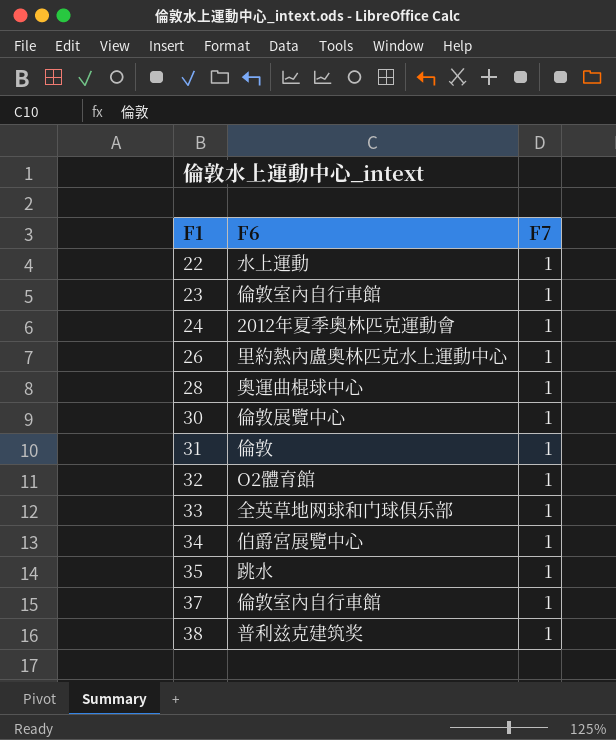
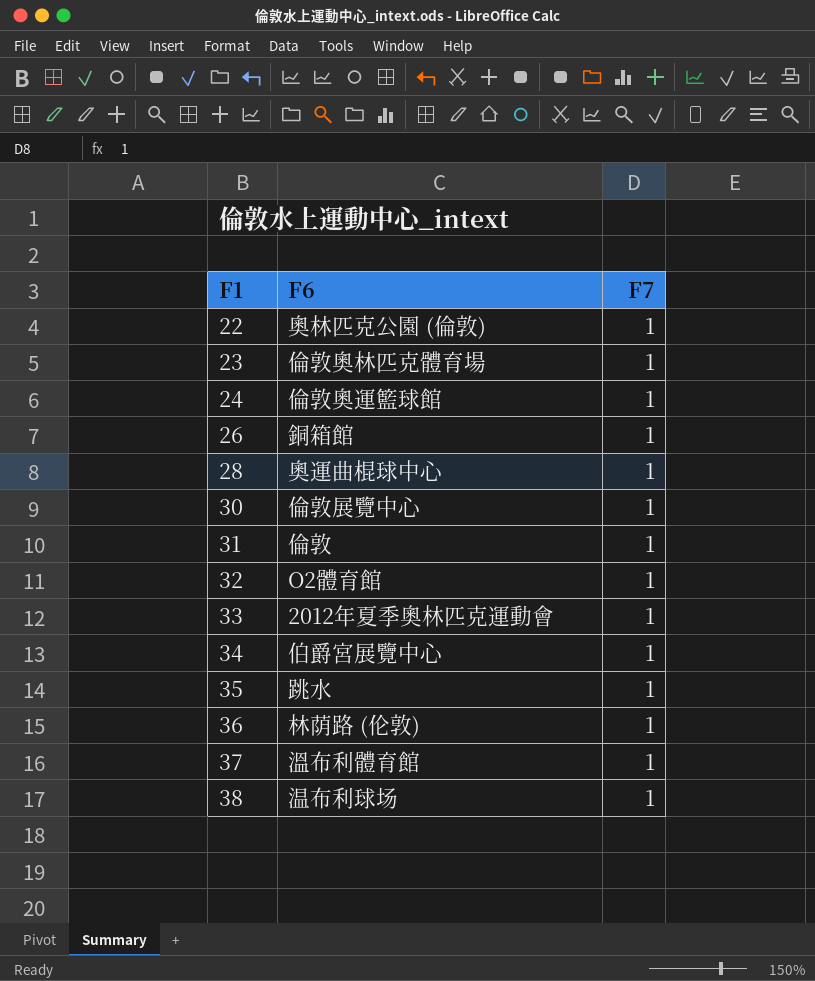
22 | F6: 水上運動 -> 奧林匹克公園 (倫敦)
23 | F6: 倫敦室內自行車館 -> 倫敦奧林匹克體育場
24 | F6: 2012年夏季奧林匹克運動會 -> 倫敦奧運籃球館
26 | F6: 里約熱內盧奧林匹克水上運動中心 -> 銅箱館
33 | F6: 全英草地网球和门球俱乐部 -> 2012年夏季奧林匹克運動會
row 36: none -> 林荫路 (伦敦) | 1
37 | F6: 倫敦室內自行車館 -> 溫布利體育館
38 | F6: 普利兹克建筑奖 -> 温布利球场

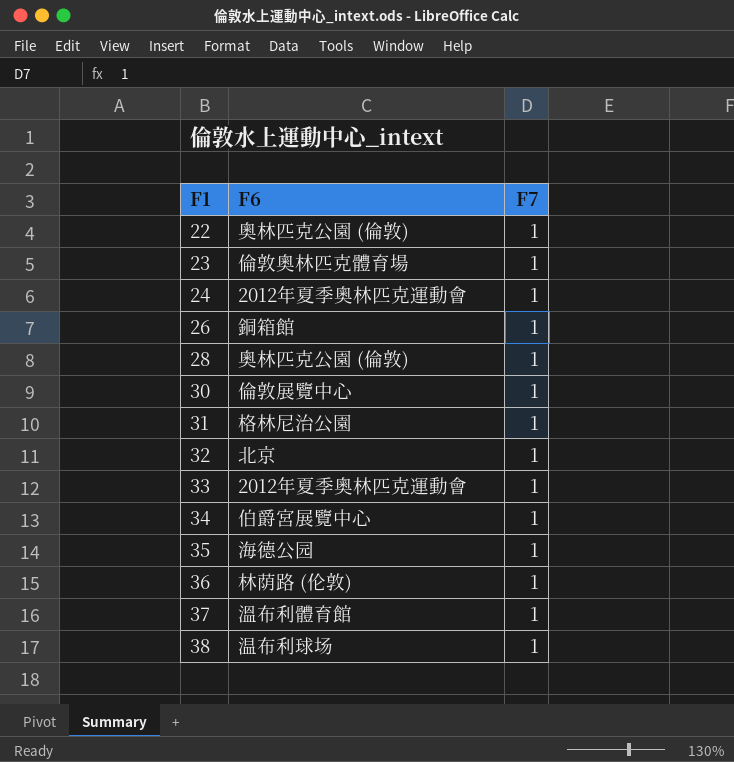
24 | F6: 倫敦奧運籃球館 -> 2012年夏季奧林匹克運動會
28 | F6: 奧運曲棍球中心 -> 奧林匹克公園 (倫敦)
31 | F6: 倫敦 -> 格林尼治公園
32 | F6: O2體育館 -> 北京
35 | F6: 跳水 -> 海德公园

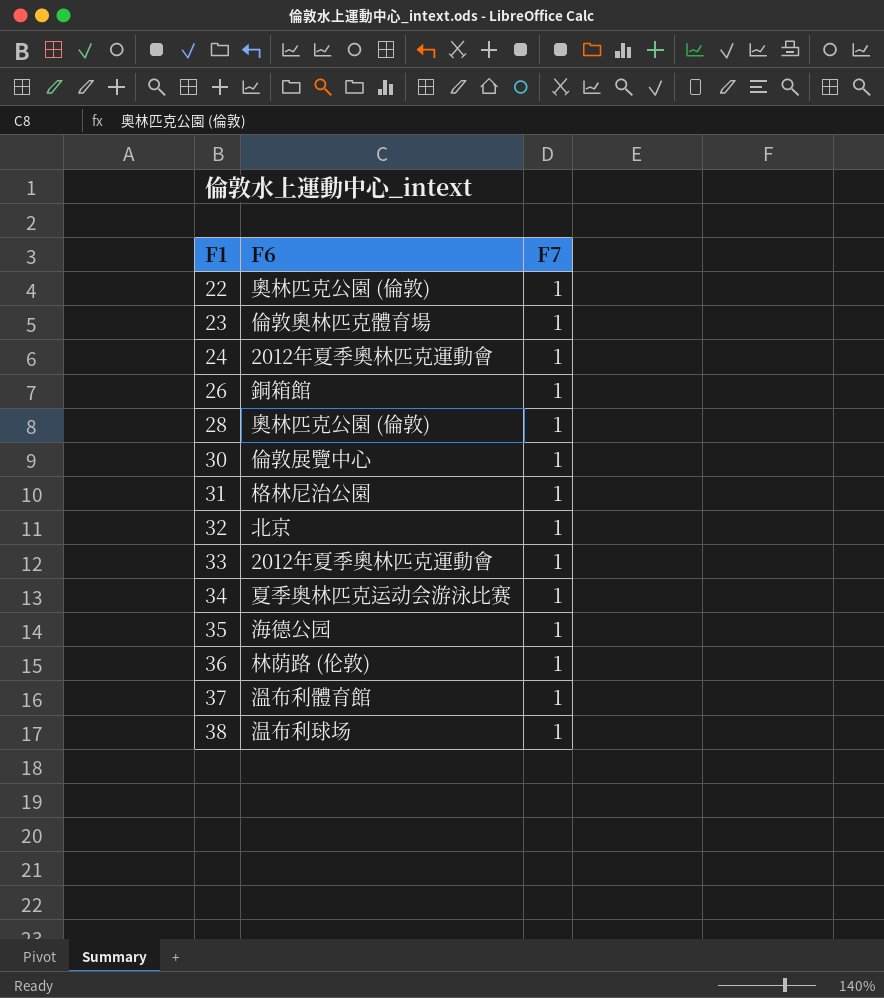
34 | F6: 伯爵宮展覽中心 -> 夏季奥林匹克运动会游泳比赛

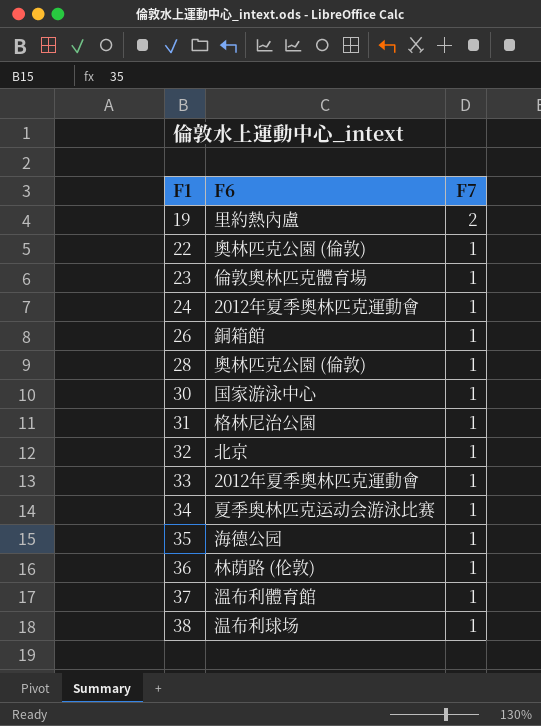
row 19: none -> 里約熱內盧 | 2
30 | F6: 倫敦展覽中心 -> 国家游泳中心

